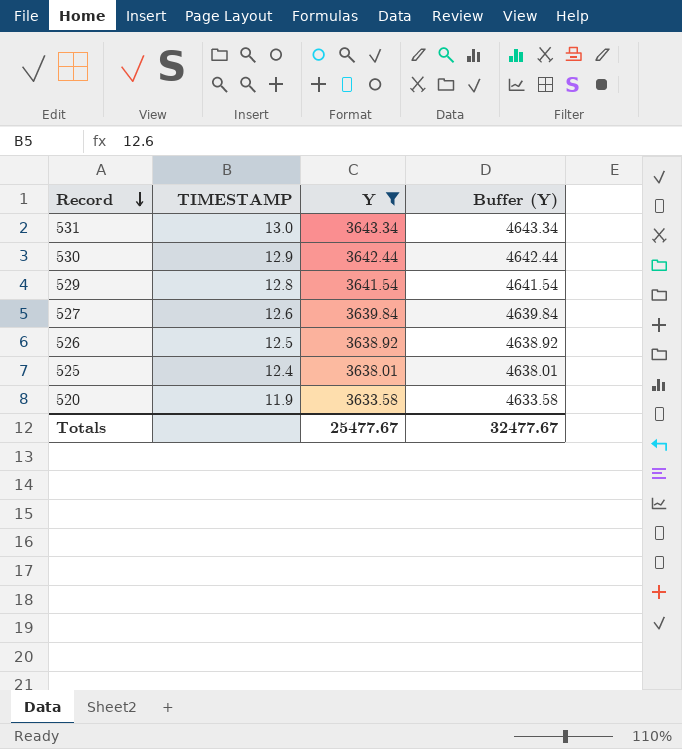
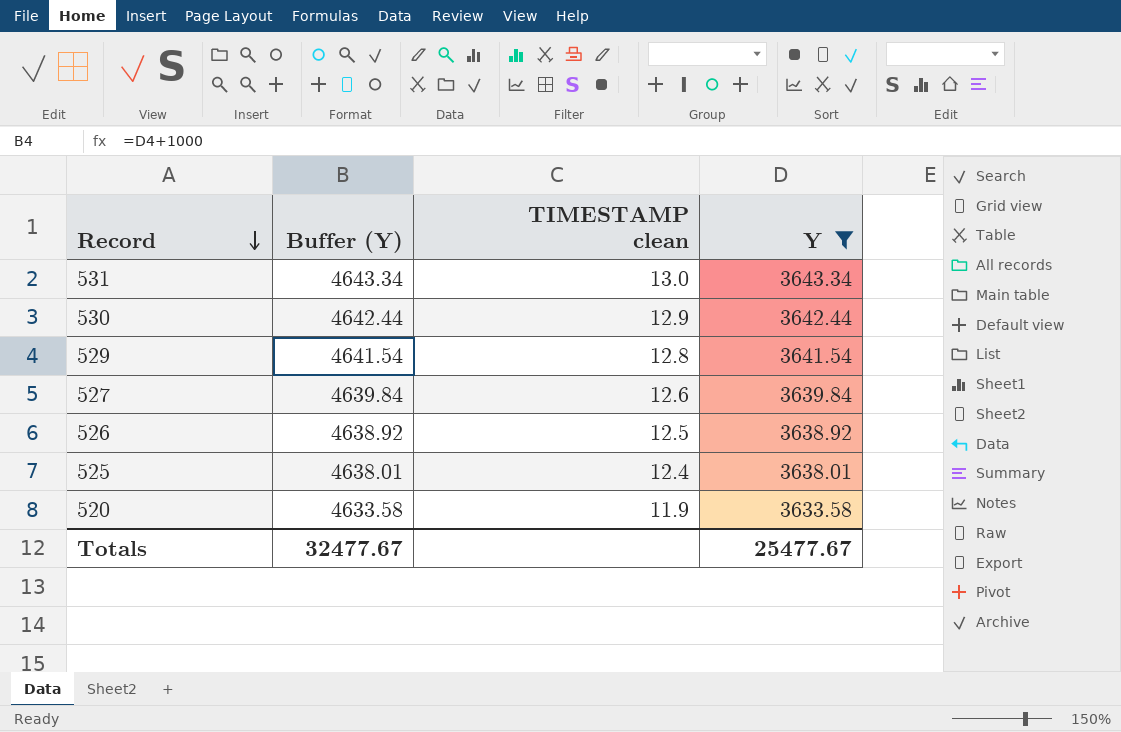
column Buffer (Y) | position: 4 -> 2
column name: TIMESTAMP -> TIMESTAMP clean

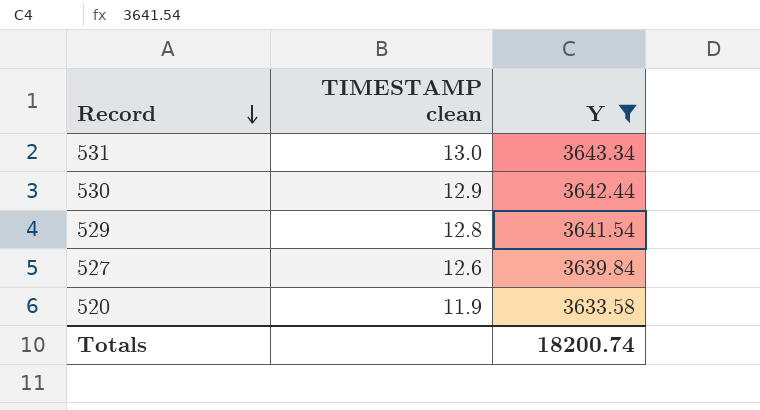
column Buffer (Y) | formula: [Y] + 1000 -> none
row 526: 4638.92 | 12.5 | 3638.92 -> none
row 525: 4638.01 | 12.4 | 3638.01 -> none
Totals | Y: 25477.67 -> 18200.74

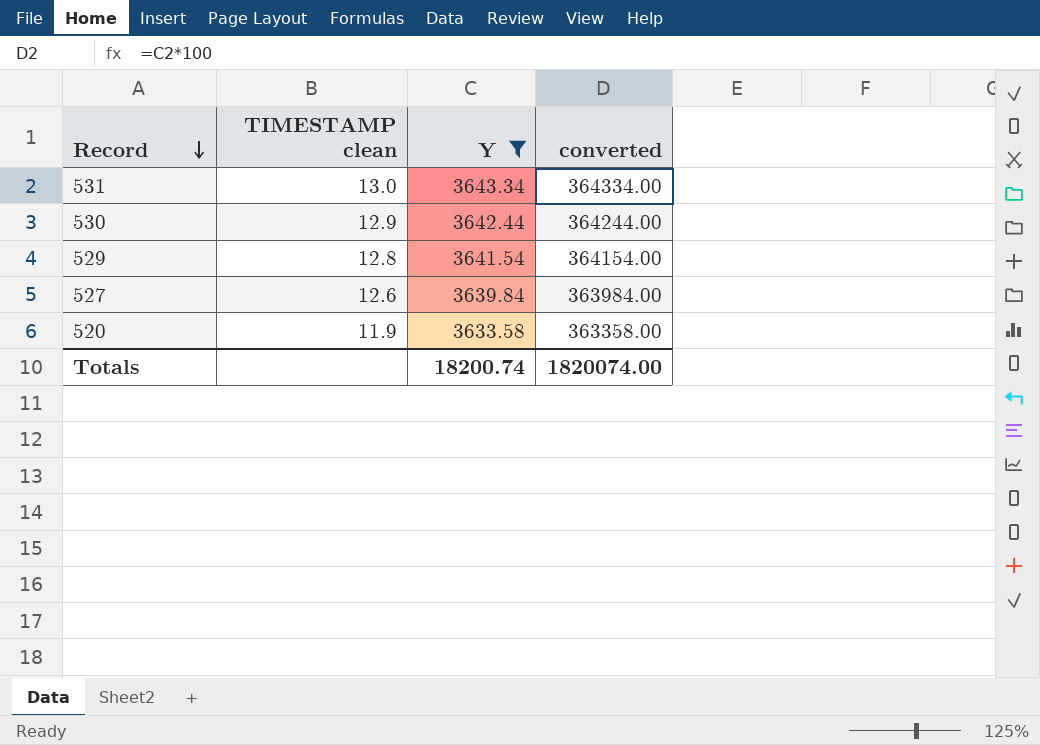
column converted | formula: none -> [Y] * 100

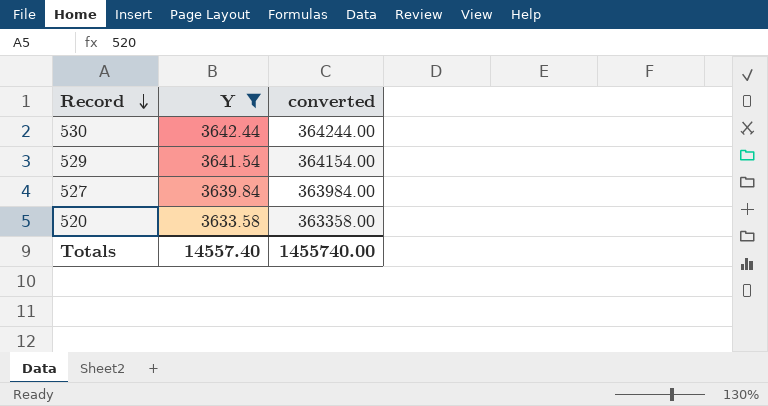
column TIMESTAMP clean | position: 2 -> none
row 531: 13.0 | 3643.34 | 364334.00 -> none
Totals | Y: 18200.74 -> 14557.40
Totals | converted: 1820074.00 -> 1455740.00

